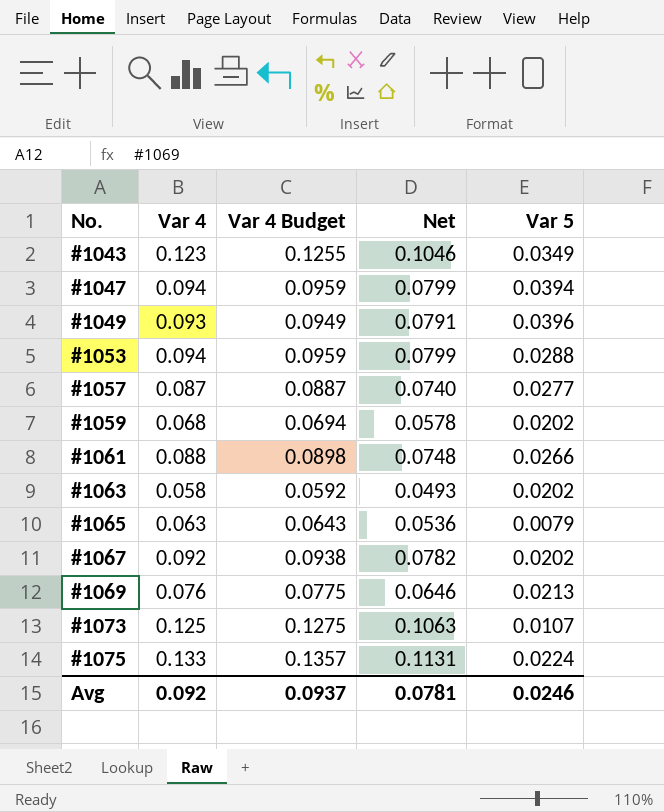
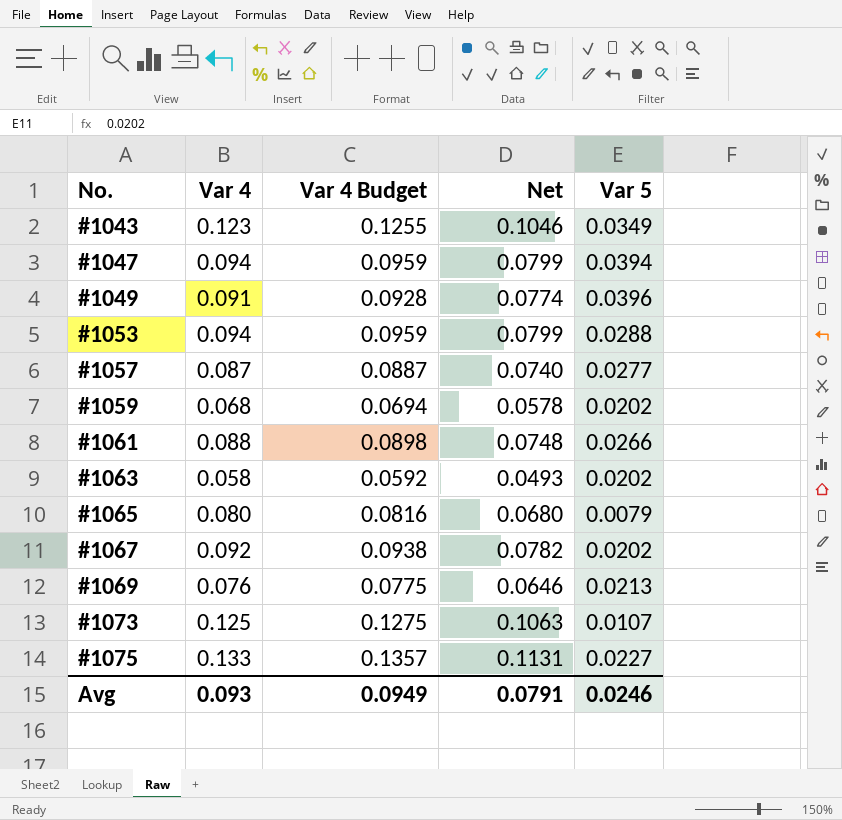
#1049 | Var 4: 0.093 -> 0.091
#1049 | Var 4 Budget: 0.0949 -> 0.0928
#1049 | Net: 0.0791 -> 0.0774
#1065 | Var 4: 0.063 -> 0.080
#1065 | Var 4 Budget: 0.0643 -> 0.0816
#1065 | Net: 0.0536 -> 0.0680
#1075 | Var 5: 0.0224 -> 0.0227
Avg | Var 4: 0.092 -> 0.093
Avg | Var 4 Budget: 0.0937 -> 0.0949
Avg | Net: 0.0781 -> 0.0791

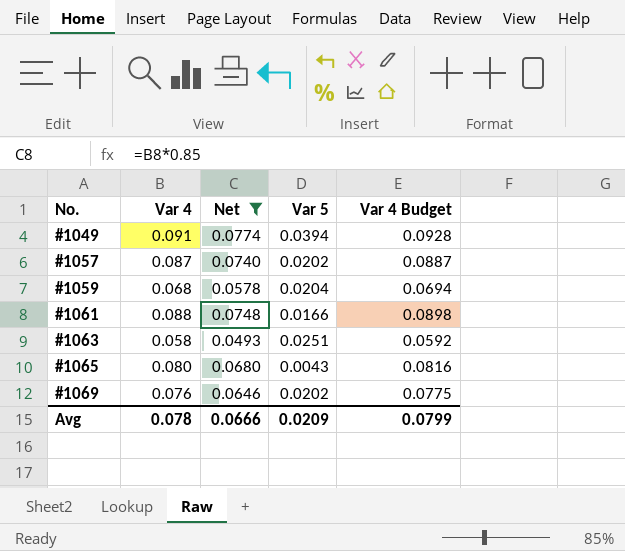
filter: none -> Net <= 0.0774
column Var 4 Budget | position: 3 -> 5
#1049 | Var 5: 0.0396 -> 0.0394
#1057 | Var 5: 0.0277 -> 0.0202
#1059 | Var 5: 0.0202 -> 0.0204
#1061 | Var 5: 0.0266 -> 0.0166
#1063 | Var 5: 0.0202 -> 0.0251
#1065 | Var 5: 0.0079 -> 0.0043
#1069 | Var 5: 0.0213 -> 0.0202
Avg | Var 4: 0.093 -> 0.078
Avg | Net: 0.0791 -> 0.0666
Avg | Var 5: 0.0246 -> 0.0209
Avg | Var 4 Budget: 0.0949 -> 0.0799

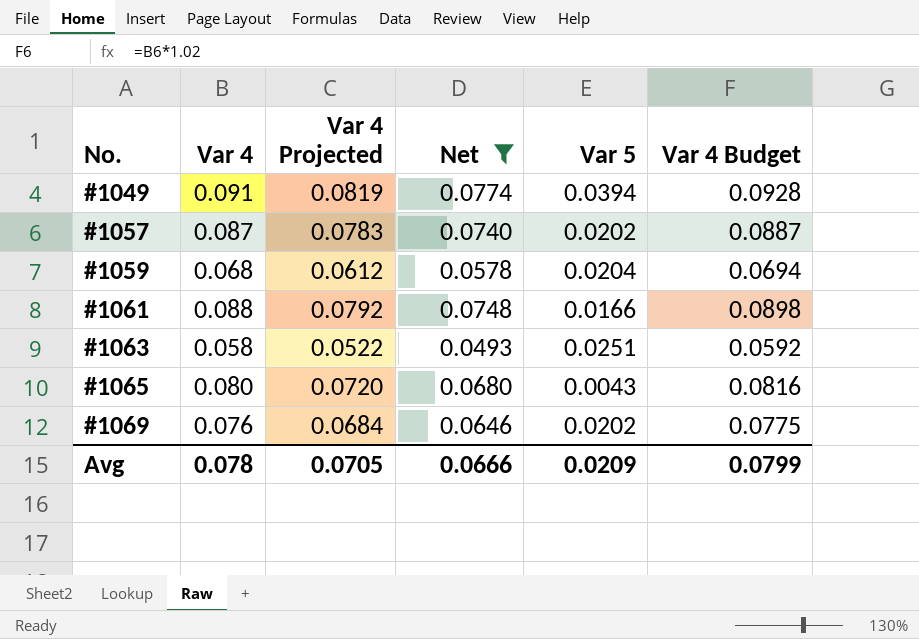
column Var 4 Projected | formula: none -> [Var 4] * 0.9

